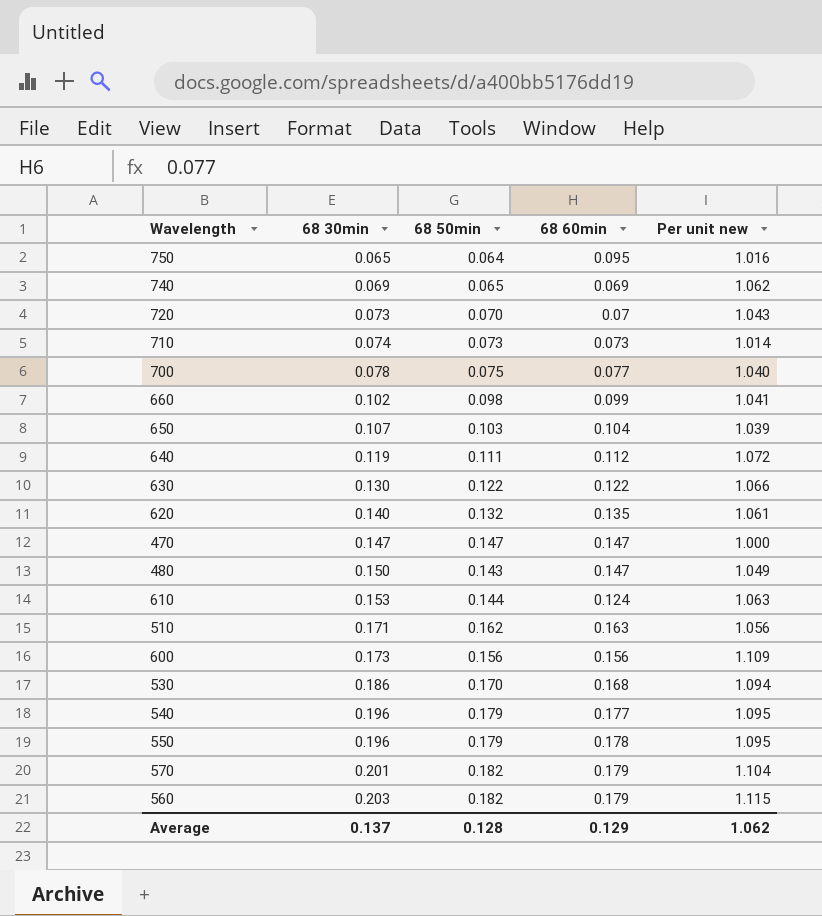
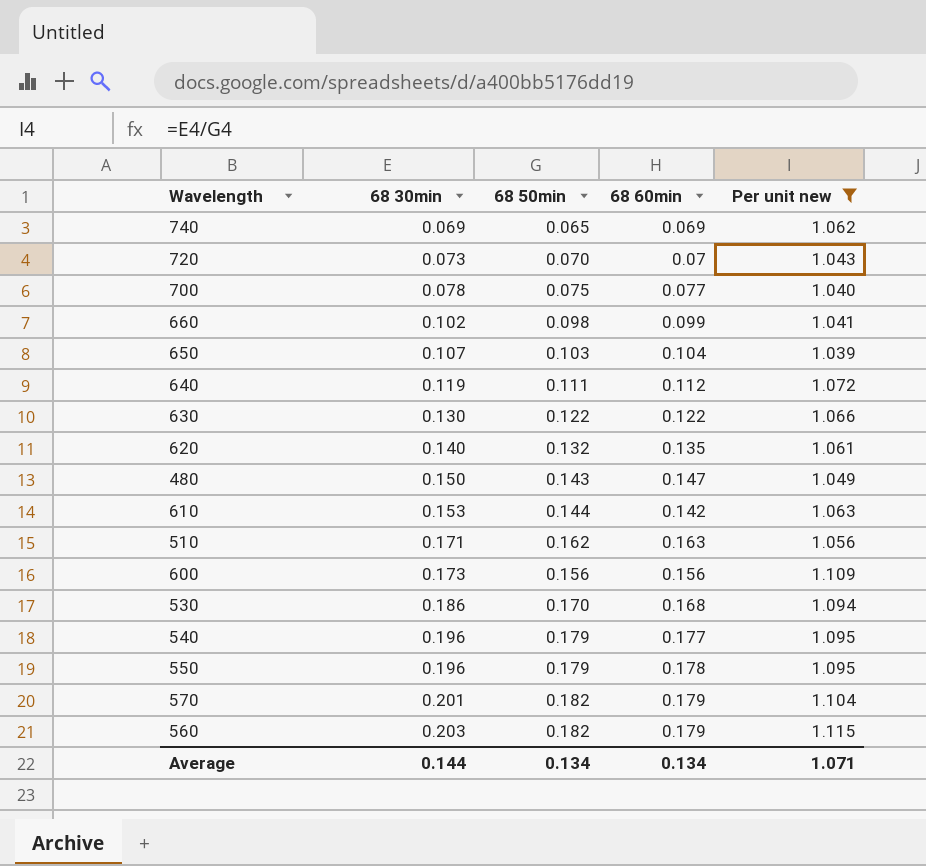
filter: none -> Per unit new >= 1.039
610 | 68 60min: 0.124 -> 0.142
Average | 68 30min: 0.137 -> 0.144
Average | 68 50min: 0.128 -> 0.134
Average | 68 60min: 0.129 -> 0.134
Average | Per unit new: 1.062 -> 1.071

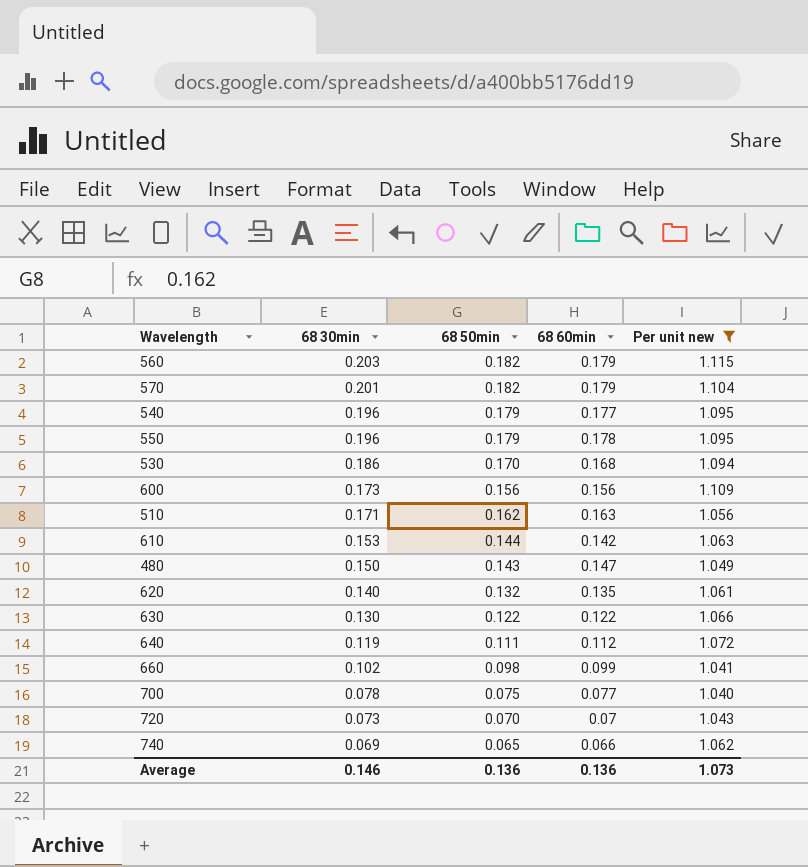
row order: 68 30min ascending -> 68 30min descending
row 650: 0.107 | 0.103 | 0.104 | 1.039 -> none
740 | 68 60min: 0.069 -> 0.066
Average | 68 30min: 0.144 -> 0.146
Average | 68 50min: 0.134 -> 0.136
Average | 68 60min: 0.134 -> 0.136
Average | Per unit new: 1.071 -> 1.073

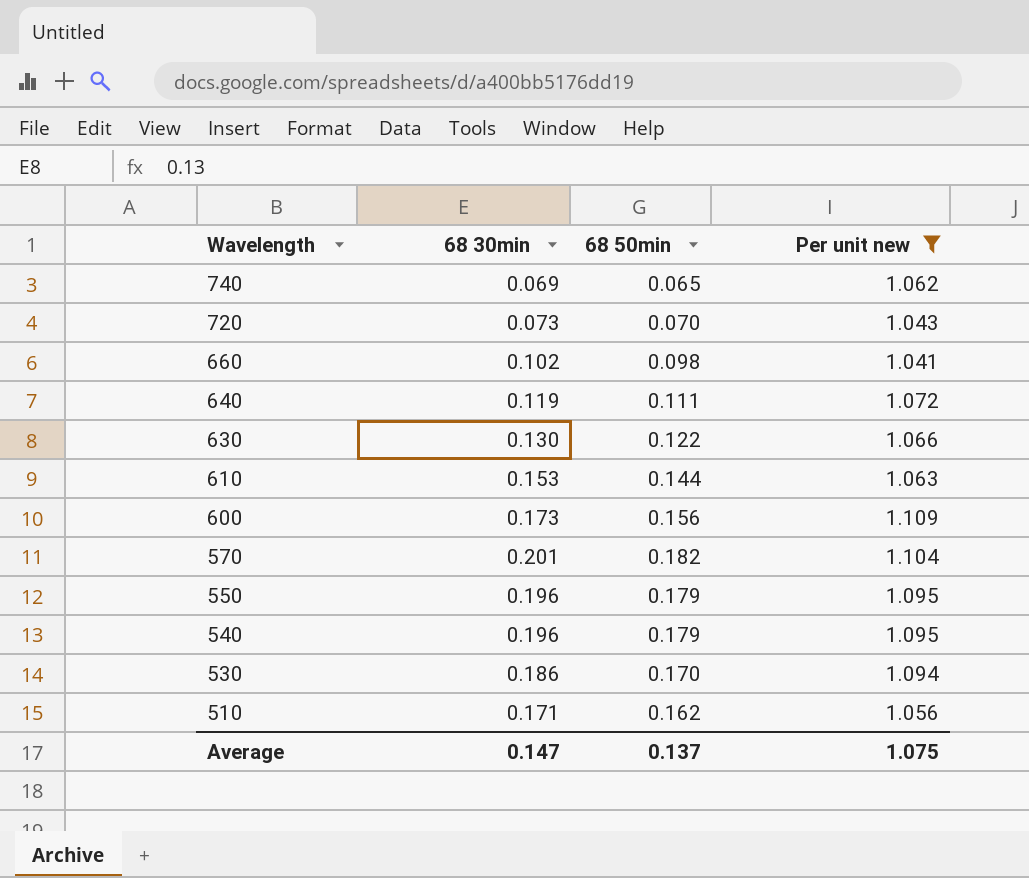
row order: 68 30min descending -> Wavelength descending
column 68 60min | position: 4 -> none
row 560: 0.203 | 0.182 | 0.179 | 1.115 -> none
row 480: 0.150 | 0.143 | 0.147 | 1.049 -> none
row 620: 0.140 | 0.132 | 0.135 | 1.061 -> none
row 700: 0.078 | 0.075 | 0.077 | 1.040 -> none
Average | 68 30min: 0.146 -> 0.147
Average | 68 50min: 0.136 -> 0.137
Average | Per unit new: 1.073 -> 1.075

